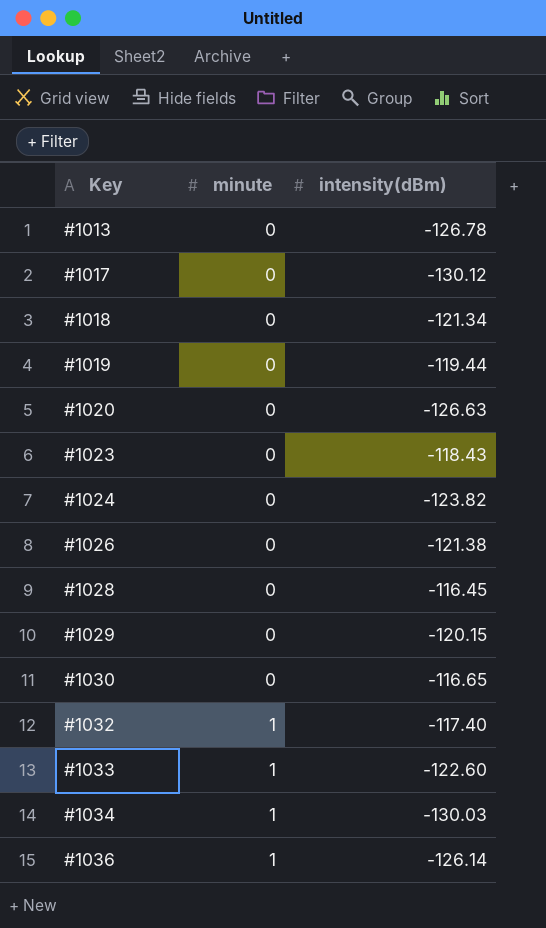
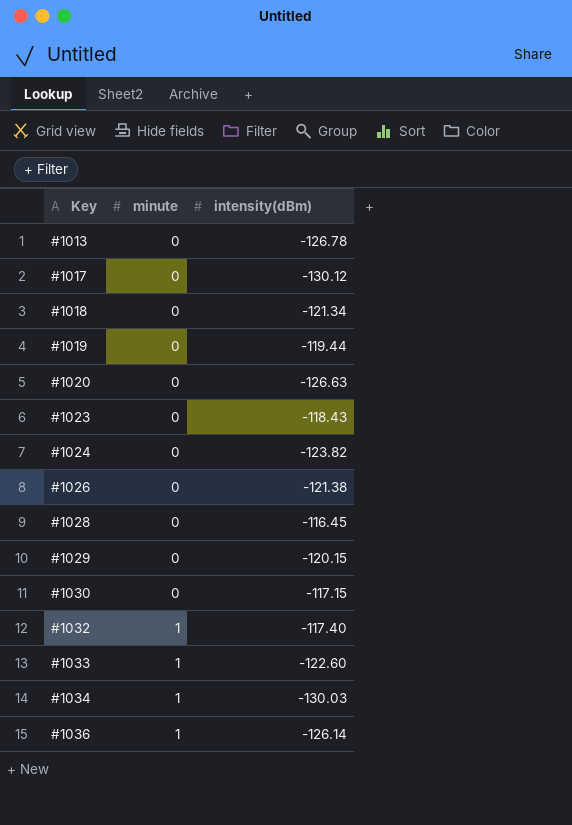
#1030 | intensity(dBm): -116.65 -> -117.15

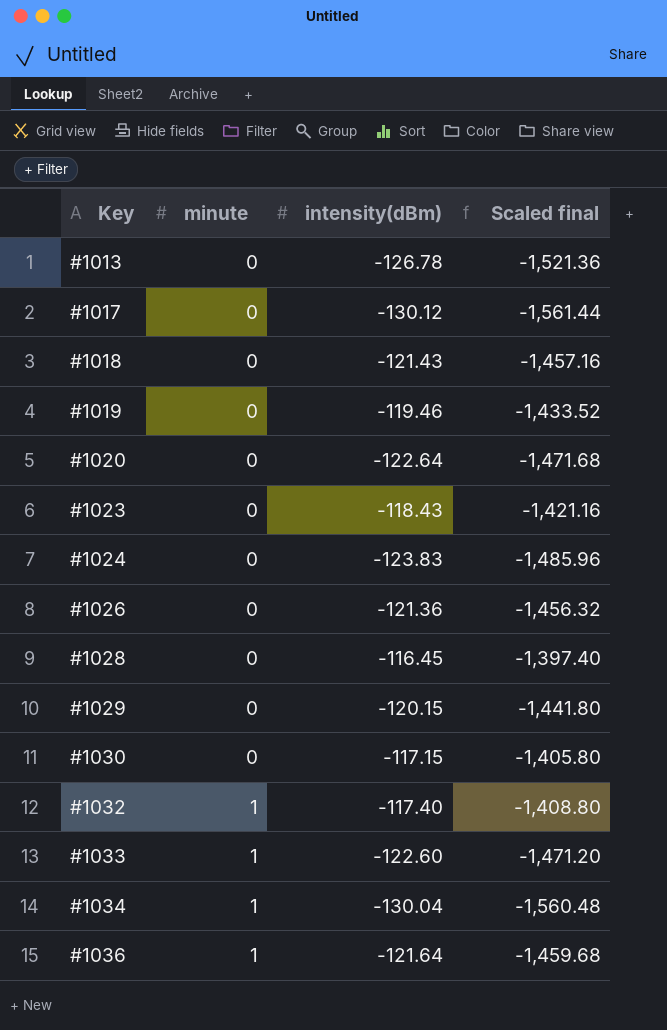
column Scaled final | formula: none -> [intensity(dBm)] * 12
#1018 | intensity(dBm): -121.34 -> -121.43
#1019 | intensity(dBm): -119.44 -> -119.46
#1020 | intensity(dBm): -126.63 -> -122.64
#1024 | intensity(dBm): -123.82 -> -123.83
#1026 | intensity(dBm): -121.38 -> -121.36
#1034 | intensity(dBm): -130.03 -> -130.04
#1036 | intensity(dBm): -126.14 -> -121.64

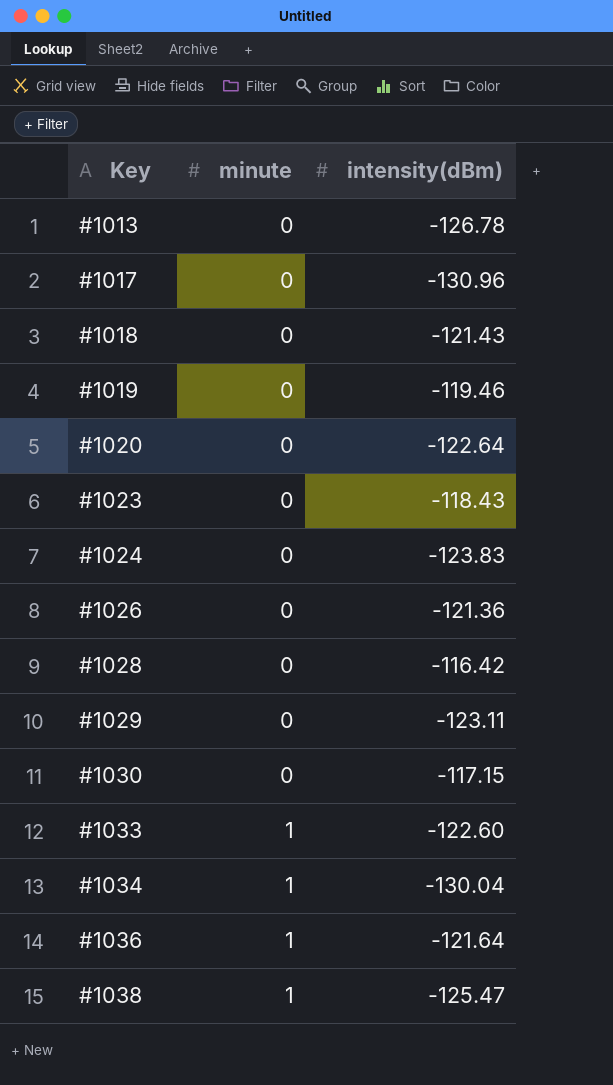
column Scaled final | formula: [intensity(dBm)] * 12 -> none
row #1032: 1 | -117.40 | -1,408.80 -> none
#1017 | intensity(dBm): -130.12 -> -130.96
#1028 | intensity(dBm): -116.45 -> -116.42
#1029 | intensity(dBm): -120.15 -> -123.11
row #1038: none -> 1 | -125.47

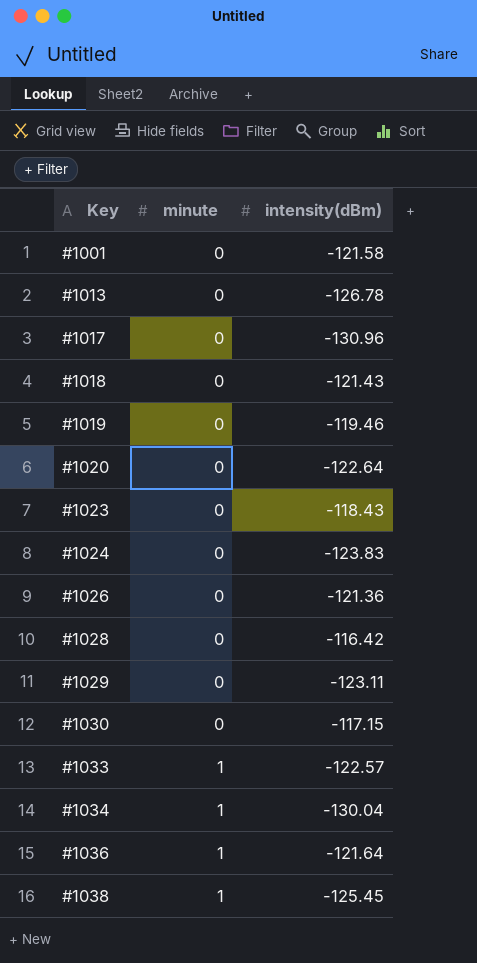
row #1001: none -> 0 | -121.58
#1033 | intensity(dBm): -122.60 -> -122.57
#1038 | intensity(dBm): -125.47 -> -125.45

